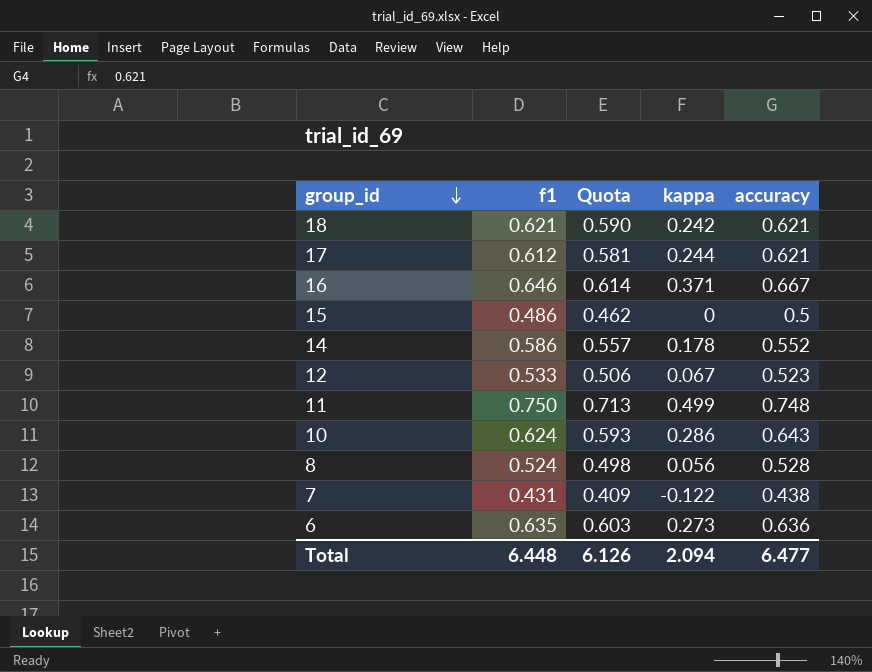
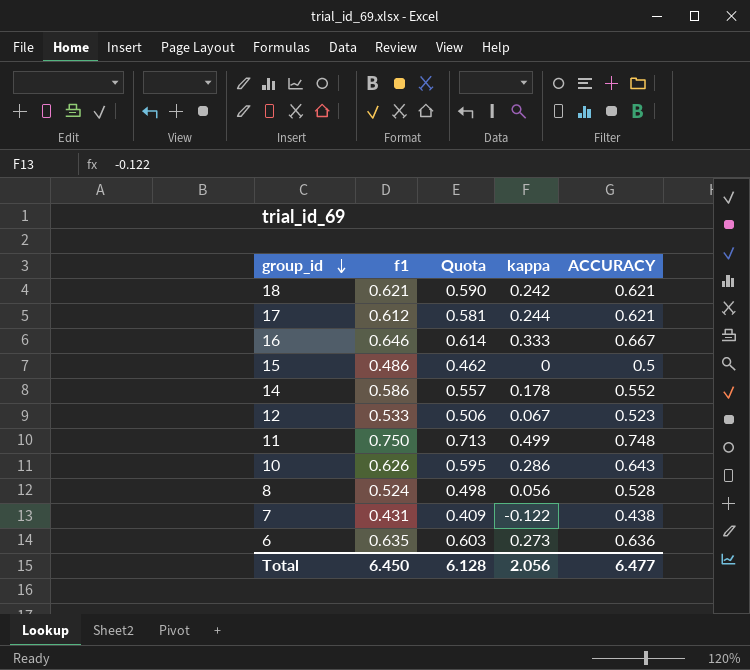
column name: accuracy -> ACCURACY
16 | kappa: 0.371 -> 0.333
10 | f1: 0.624 -> 0.626
10 | Quota: 0.593 -> 0.595
Total | f1: 6.448 -> 6.450
Total | Quota: 6.126 -> 6.128
Total | kappa: 2.094 -> 2.056

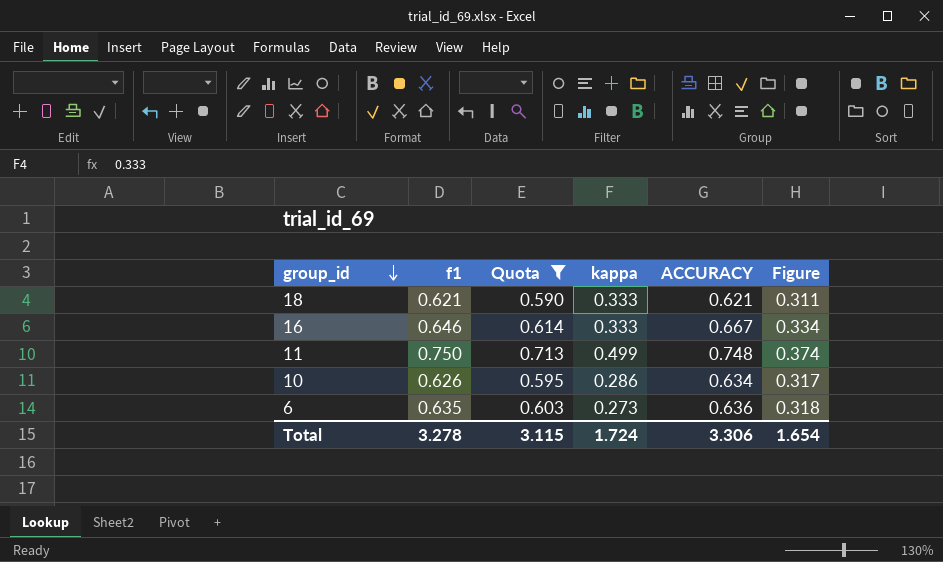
filter: none -> Quota >= 0.590
column Figure | formula: none -> [ACCURACY] * 0.5
18 | kappa: 0.242 -> 0.333
10 | ACCURACY: 0.643 -> 0.634
Total | f1: 6.450 -> 3.278
Total | Quota: 6.128 -> 3.115
Total | kappa: 2.056 -> 1.724
Total | ACCURACY: 6.477 -> 3.306

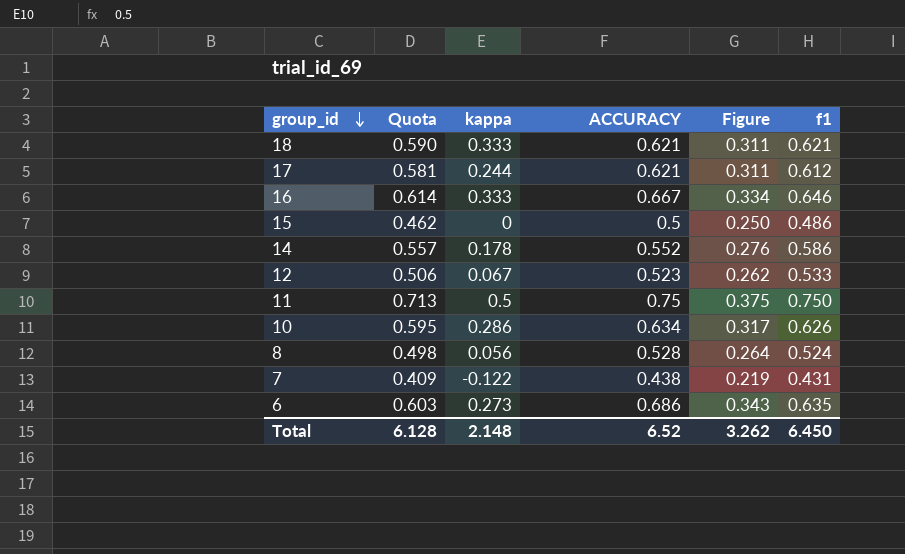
filter: Quota >= 0.590 -> none
column f1 | position: 2 -> 6
11 | kappa: 0.499 -> 0.5
11 | ACCURACY: 0.748 -> 0.75
11 | Figure: 0.374 -> 0.375
6 | ACCURACY: 0.636 -> 0.686
6 | Figure: 0.318 -> 0.343
Total | Quota: 3.115 -> 6.128
Total | kappa: 1.724 -> 2.148
Total | ACCURACY: 3.306 -> 6.52
Total | Figure: 1.654 -> 3.262
Total | f1: 3.278 -> 6.450

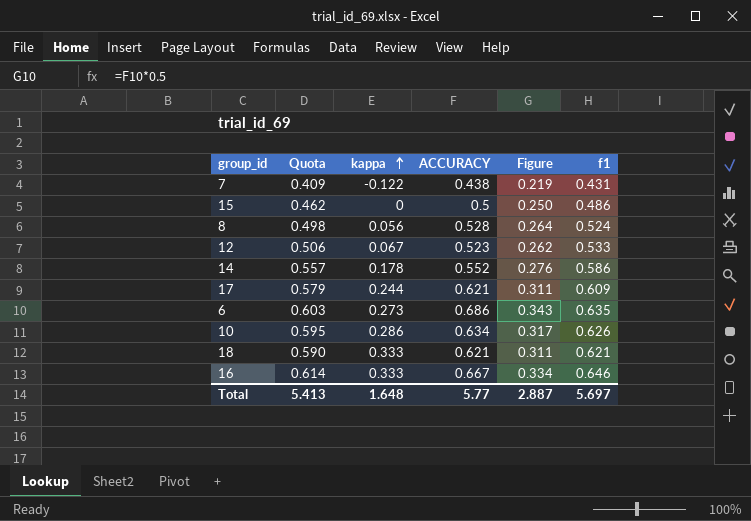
row order: group_id descending -> kappa ascending
row 11: 0.713 | 0.5 | 0.75 | 0.375 | 0.750 -> none
17 | Quota: 0.581 -> 0.579
17 | f1: 0.612 -> 0.609
Total | Quota: 6.128 -> 5.413
Total | kappa: 2.148 -> 1.648
Total | ACCURACY: 6.52 -> 5.77
Total | Figure: 3.262 -> 2.887
Total | f1: 6.450 -> 5.697

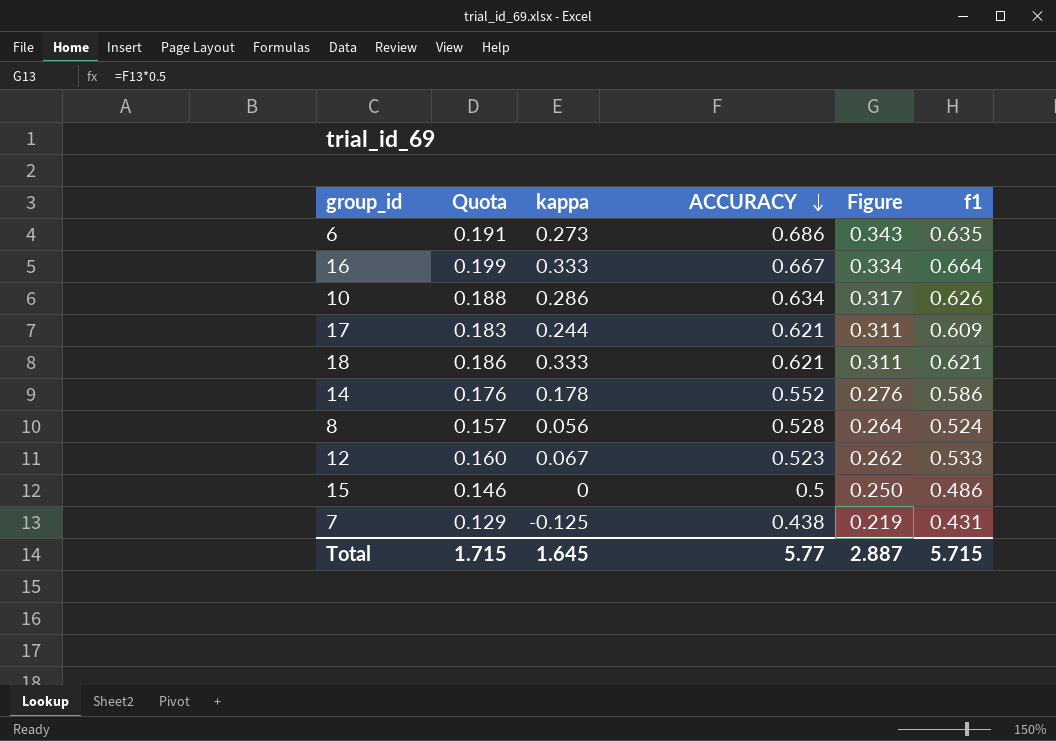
row order: kappa ascending -> ACCURACY descending
column Quota | formula: [f1] * 0.95 -> [f1] * 0.3
16 | f1: 0.646 -> 0.664
7 | kappa: -0.122 -> -0.125
Total | Quota: 5.413 -> 1.715
Total | kappa: 1.648 -> 1.645
Total | f1: 5.697 -> 5.715

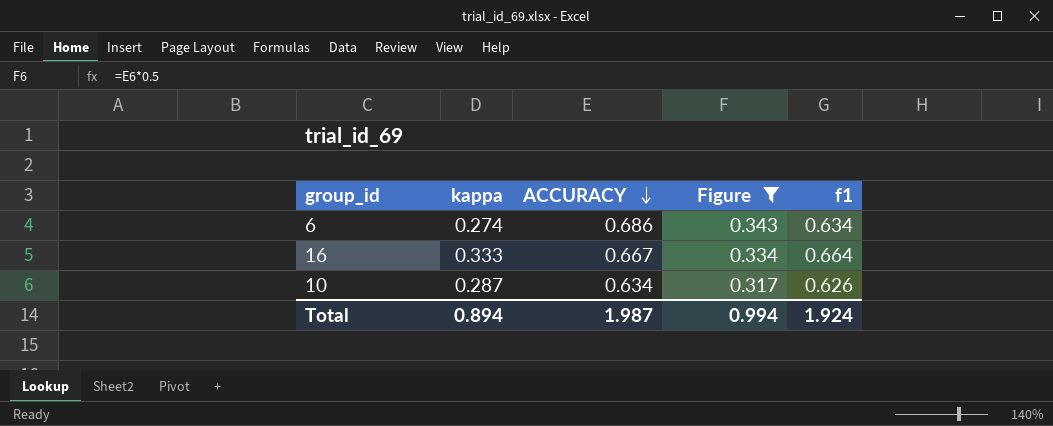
filter: none -> Figure >= 0.317
column Quota | formula: [f1] * 0.3 -> none
6 | kappa: 0.273 -> 0.274
6 | f1: 0.635 -> 0.634
10 | kappa: 0.286 -> 0.287
Total | kappa: 1.645 -> 0.894
Total | ACCURACY: 5.77 -> 1.987
Total | Figure: 2.887 -> 0.994
Total | f1: 5.715 -> 1.924

